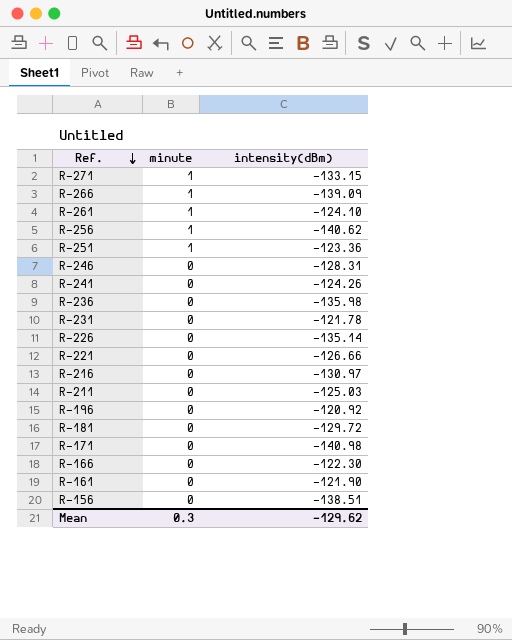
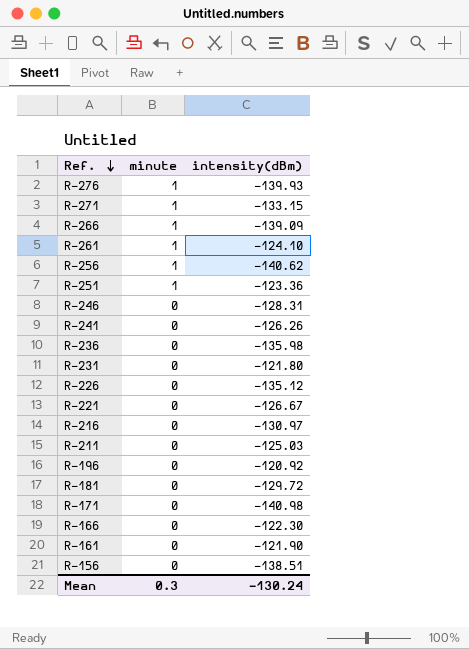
row R-276: none -> 1 | -139.93
R-241 | intensity(dBm): -124.26 -> -126.26
R-231 | intensity(dBm): -121.78 -> -121.80
R-226 | intensity(dBm): -135.14 -> -135.12
R-221 | intensity(dBm): -126.66 -> -126.67
Mean | intensity(dBm): -129.62 -> -130.24

